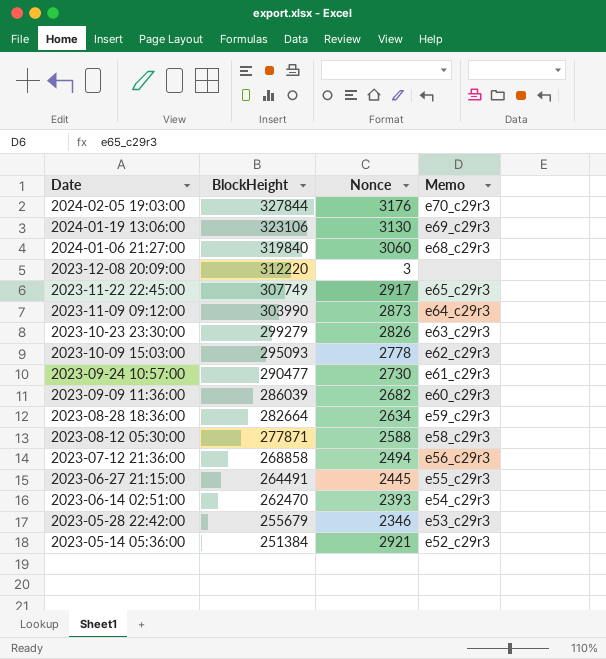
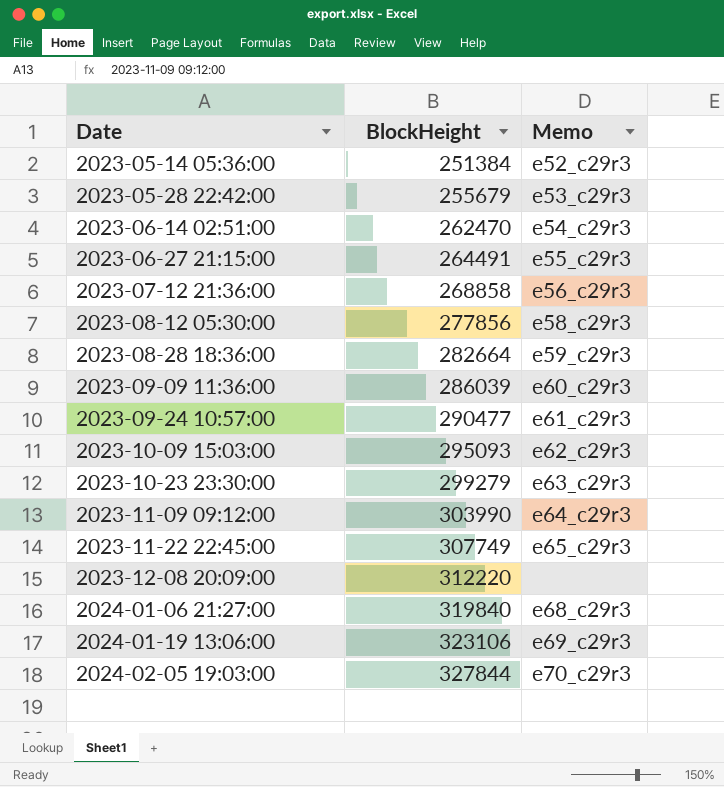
row order: Date descending -> Date ascending
column Nonce | position: 3 -> none
2023-08-12 05:30:00 | BlockHeight: 277871 -> 277856

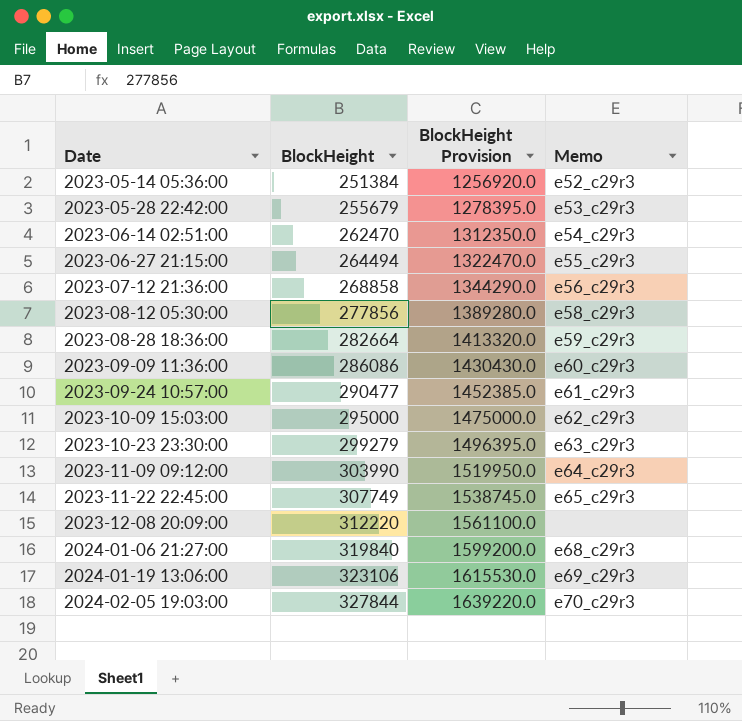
column BlockHeight Provision | formula: none -> [BlockHeight] * 5
2023-06-27 21:15:00 | BlockHeight: 264491 -> 264494
2023-09-09 11:36:00 | BlockHeight: 286039 -> 286086
2023-10-09 15:03:00 | BlockHeight: 295093 -> 295000

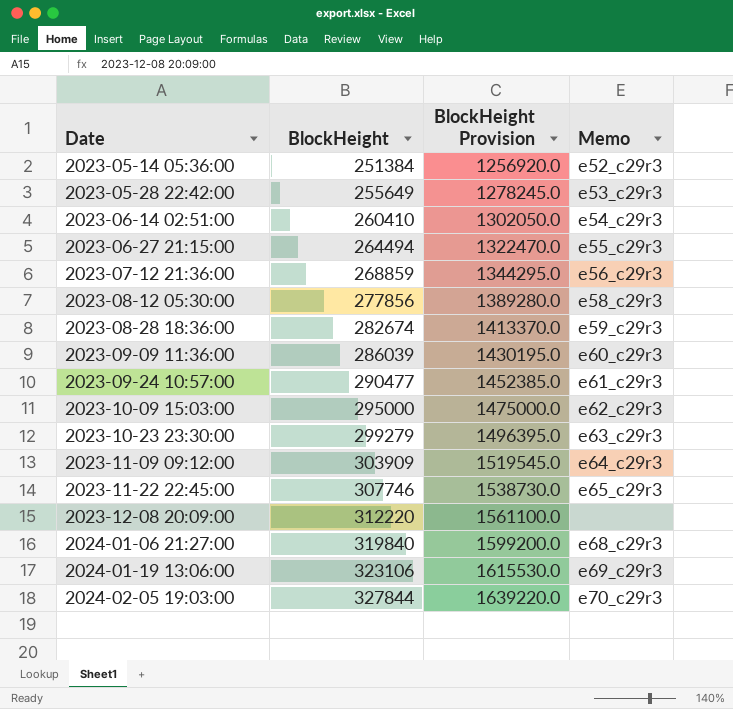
2023-05-28 22:42:00 | BlockHeight: 255679 -> 255649
2023-05-28 22:42:00 | BlockHeight Provision: 1278395.0 -> 1278245.0
2023-06-14 02:51:00 | BlockHeight: 262470 -> 260410
2023-06-14 02:51:00 | BlockHeight Provision: 1312350.0 -> 1302050.0
2023-07-12 21:36:00 | BlockHeight: 268858 -> 268859
2023-07-12 21:36:00 | BlockHeight Provision: 1344290.0 -> 1344295.0
2023-08-28 18:36:00 | BlockHeight: 282664 -> 282674
2023-08-28 18:36:00 | BlockHeight Provision: 1413320.0 -> 1413370.0
2023-09-09 11:36:00 | BlockHeight: 286086 -> 286039
2023-09-09 11:36:00 | BlockHeight Provision: 1430430.0 -> 1430195.0
2023-11-09 09:12:00 | BlockHeight: 303990 -> 303909
2023-11-09 09:12:00 | BlockHeight Provision: 1519950.0 -> 1519545.0
2023-11-22 22:45:00 | BlockHeight: 307749 -> 307746
2023-11-22 22:45:00 | BlockHeight Provision: 1538745.0 -> 1538730.0

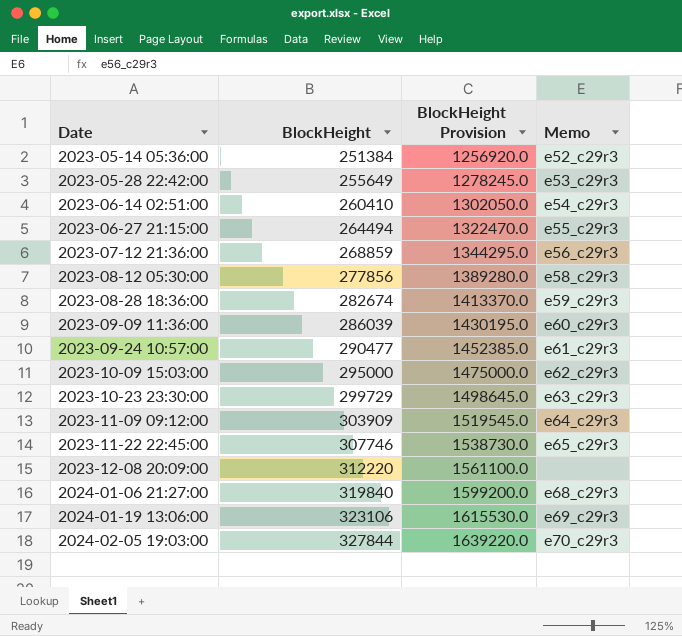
2023-10-23 23:30:00 | BlockHeight: 299279 -> 299729
2023-10-23 23:30:00 | BlockHeight Provision: 1496395.0 -> 1498645.0

